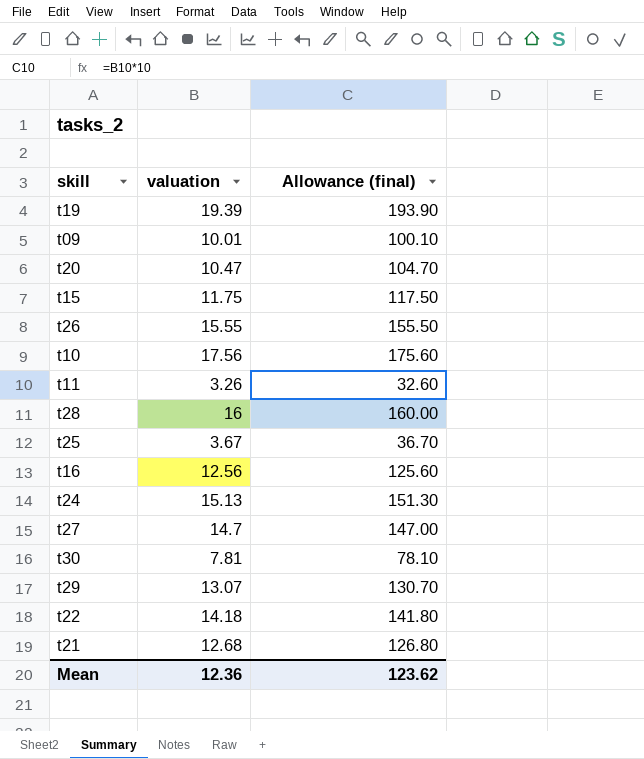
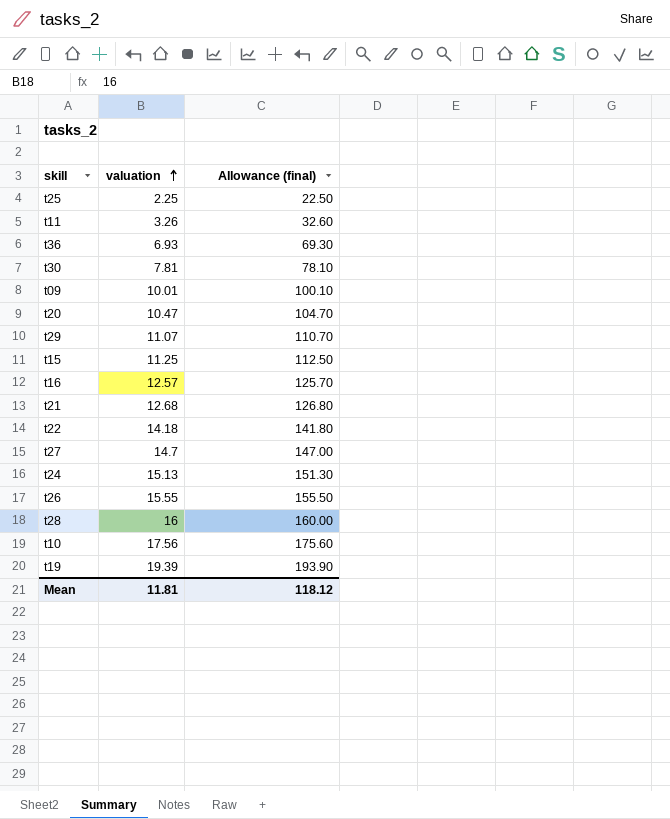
row order: none -> valuation ascending
t25 | valuation: 3.67 -> 2.25
t25 | Allowance (final): 36.70 -> 22.50
row t36: none -> 6.93 | 69.30
t29 | valuation: 13.07 -> 11.07
t29 | Allowance (final): 130.70 -> 110.70
t15 | valuation: 11.75 -> 11.25
t15 | Allowance (final): 117.50 -> 112.50
t16 | valuation: 12.56 -> 12.57
t16 | Allowance (final): 125.60 -> 125.70
Mean | valuation: 12.36 -> 11.81
Mean | Allowance (final): 123.62 -> 118.12

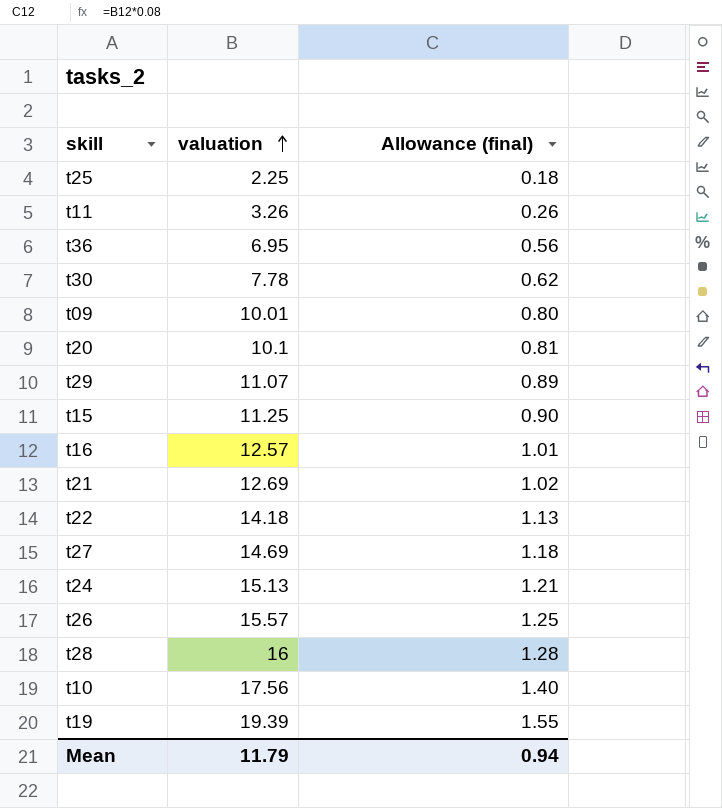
column Allowance (final) | formula: [valuation] * 10 -> [valuation] * 0.08
t36 | valuation: 6.93 -> 6.95
t30 | valuation: 7.81 -> 7.78
t20 | valuation: 10.47 -> 10.1
t21 | valuation: 12.68 -> 12.69
t27 | valuation: 14.7 -> 14.69
t26 | valuation: 15.55 -> 15.57
Mean | valuation: 11.81 -> 11.79
Mean | Allowance (final): 118.12 -> 0.94

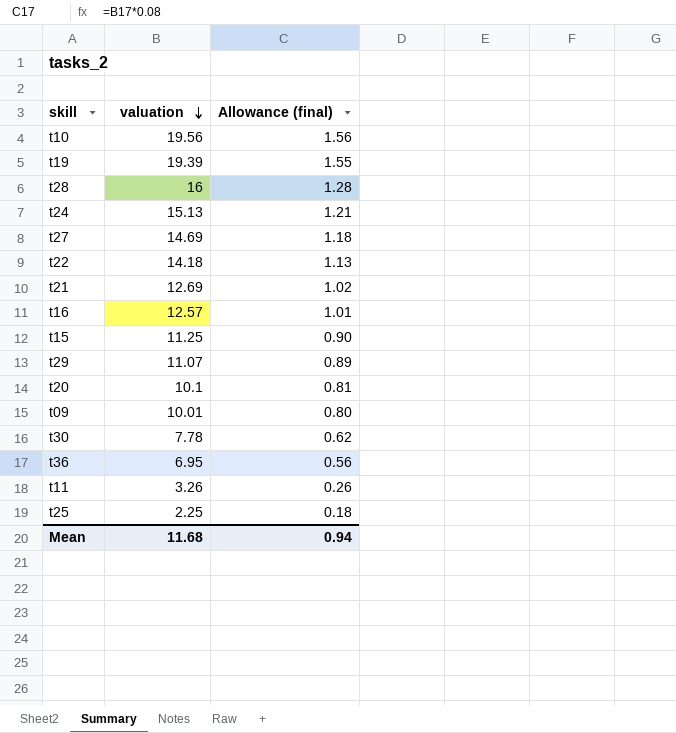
row order: valuation ascending -> valuation descending
row t26: 15.57 | 1.25 -> none
t10 | valuation: 17.56 -> 19.56
t10 | Allowance (final): 1.40 -> 1.56
Mean | valuation: 11.79 -> 11.68

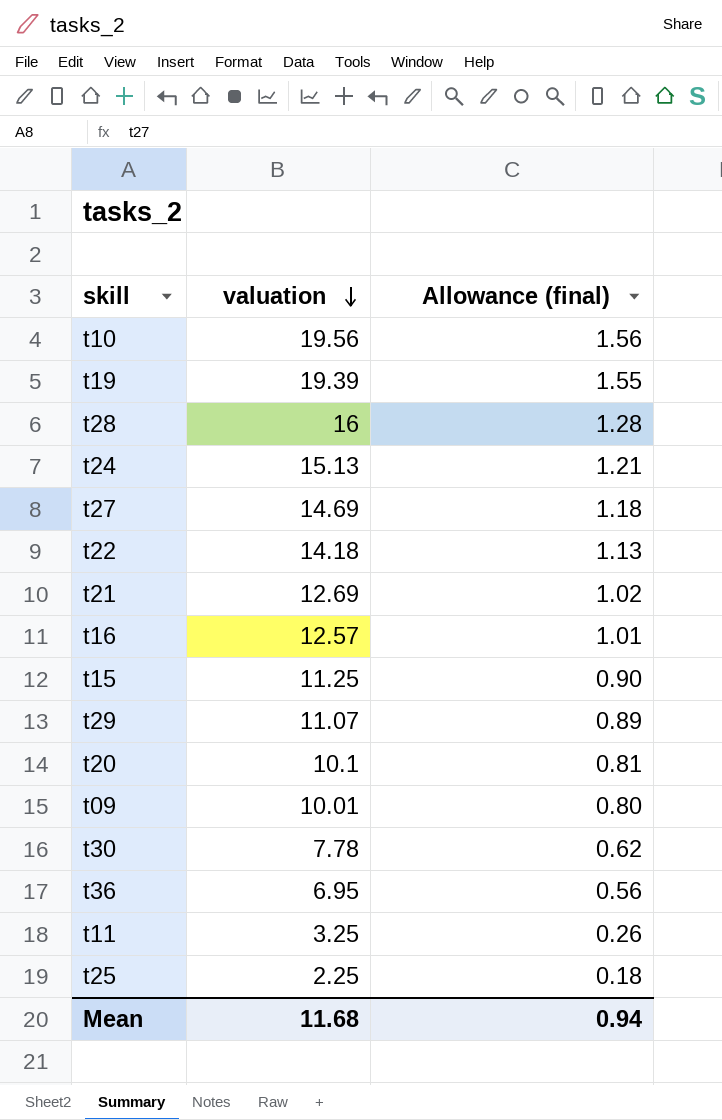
t11 | valuation: 3.26 -> 3.25

